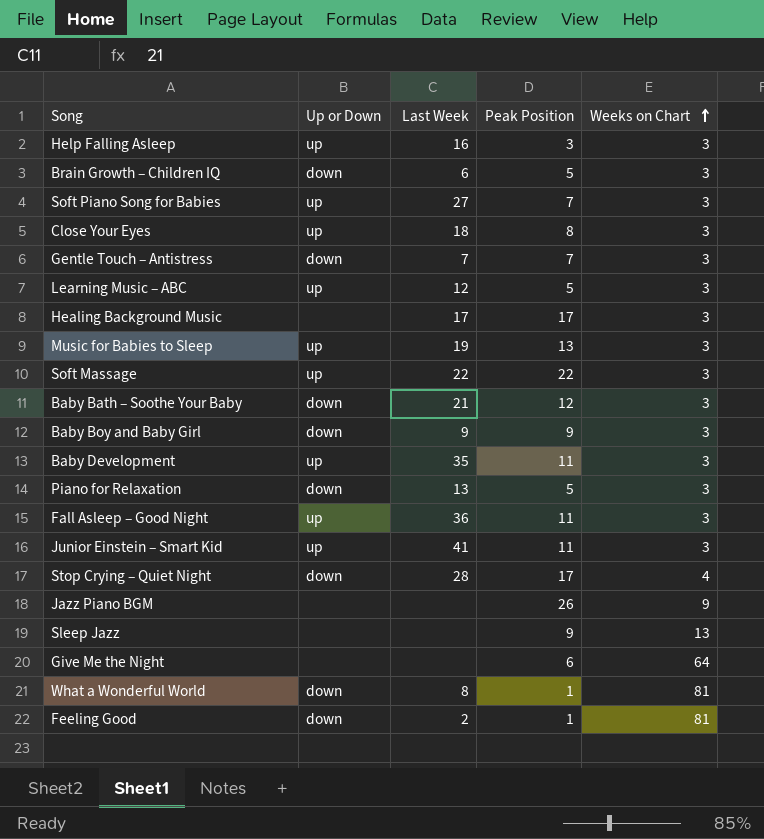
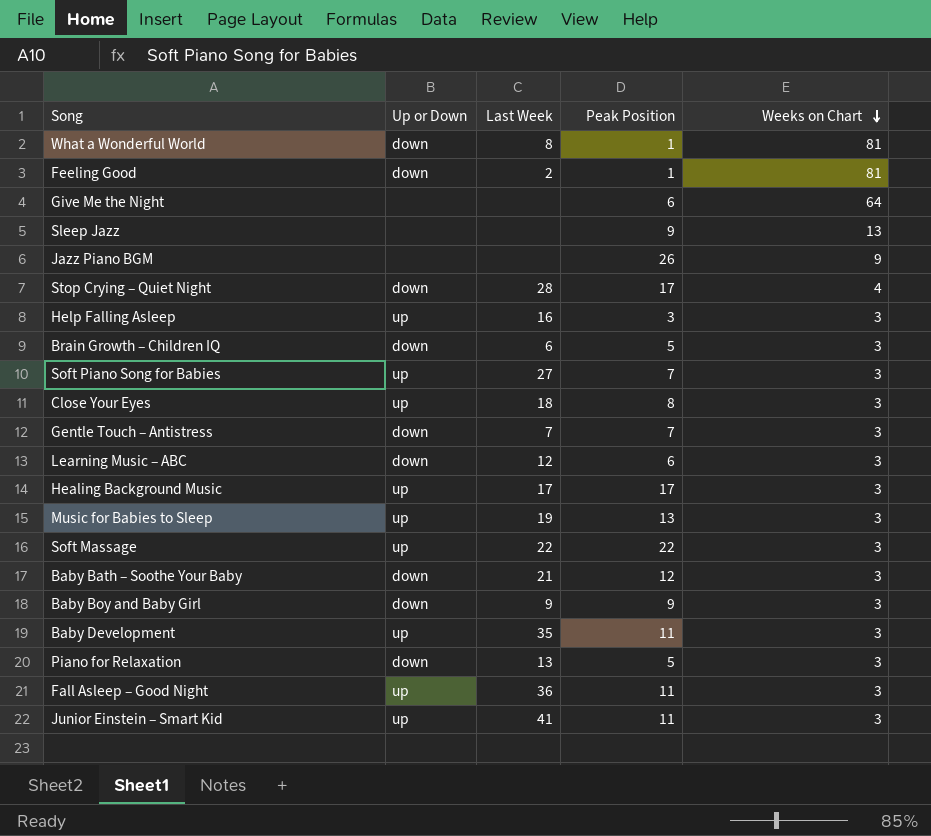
row order: Weeks on Chart ascending -> Weeks on Chart descending
Learning Music – ABC | Up or Down: up -> down
Learning Music – ABC | Peak Position: 5 -> 6
Healing Background Music | Up or Down: none -> up

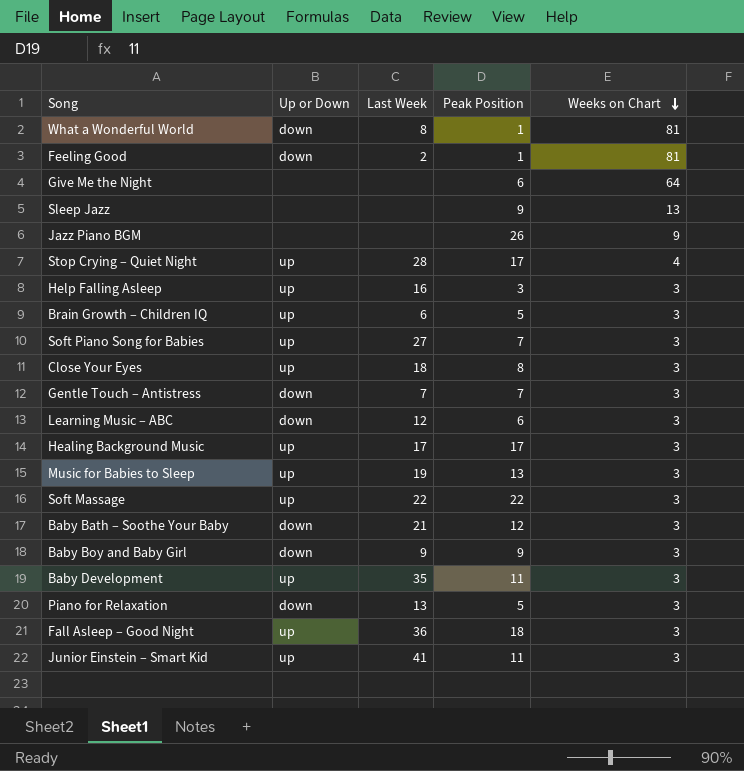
Stop Crying – Quiet Night | Up or Down: down -> up
Brain Growth – Children IQ | Up or Down: down -> up
Fall Asleep – Good Night | Peak Position: 11 -> 18

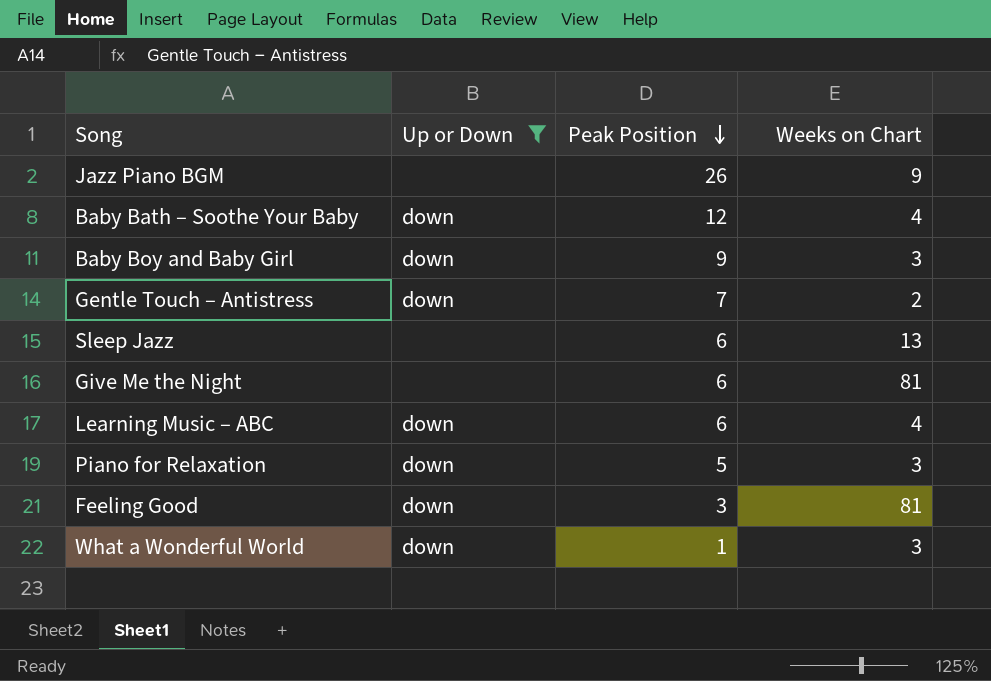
filter: none -> Up or Down != up
row order: Weeks on Chart descending -> Peak Position descending
column Last Week | position: 3 -> none
Baby Bath – Soothe Your Baby | Weeks on Chart: 3 -> 4
Gentle Touch – Antistress | Weeks on Chart: 3 -> 2
Sleep Jazz | Peak Position: 9 -> 6
Give Me the Night | Weeks on Chart: 64 -> 81
Learning Music – ABC | Weeks on Chart: 3 -> 4
Feeling Good | Peak Position: 1 -> 3
What a Wonderful World | Weeks on Chart: 81 -> 3

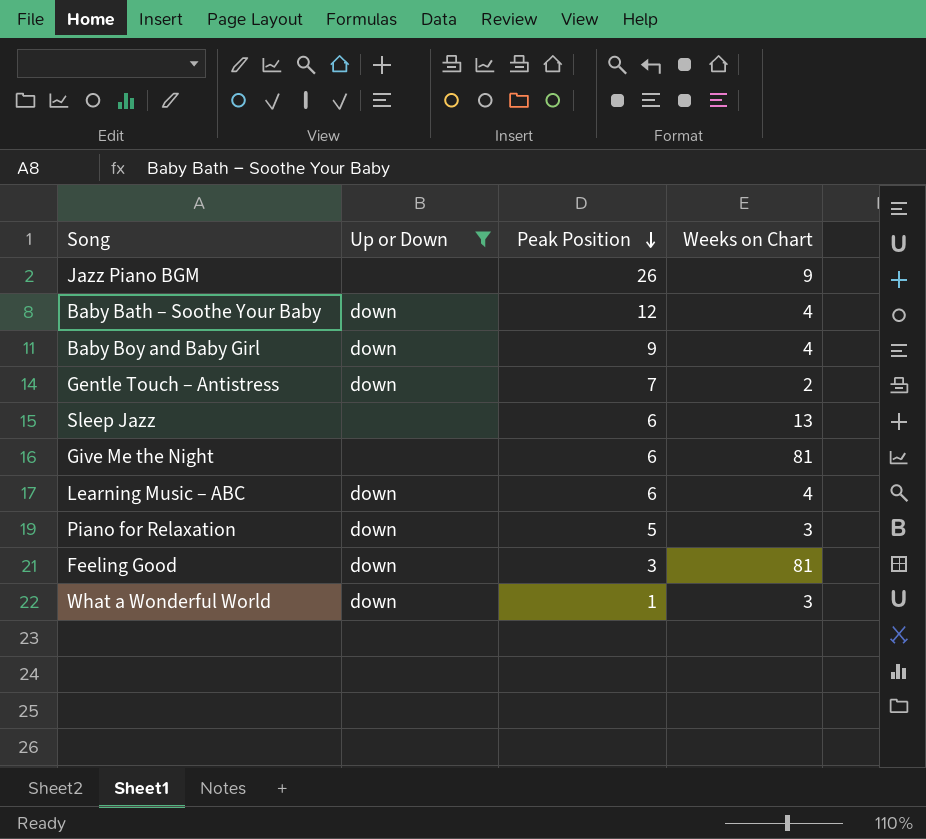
Baby Boy and Baby Girl | Weeks on Chart: 3 -> 4

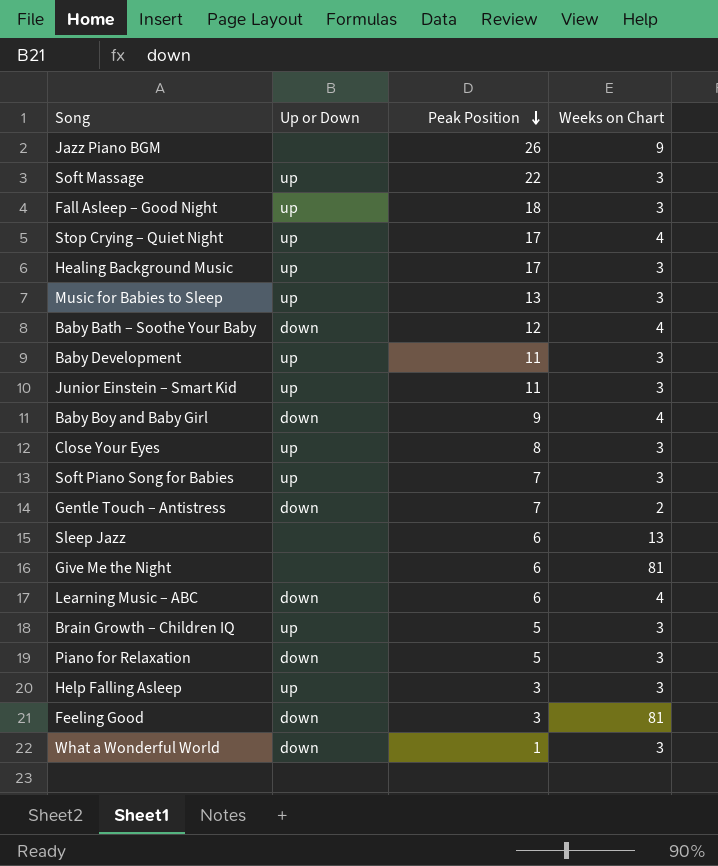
filter: Up or Down != up -> none

